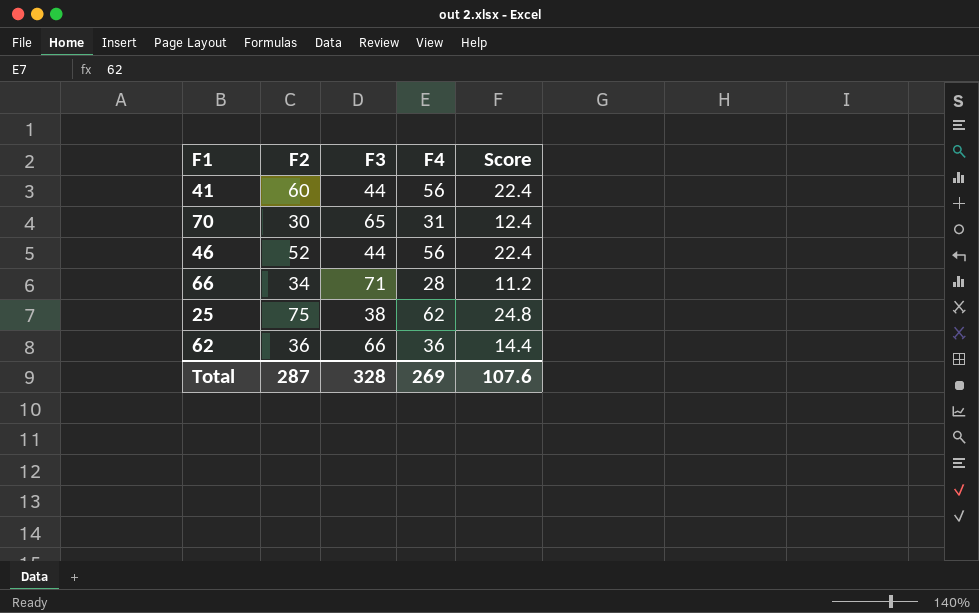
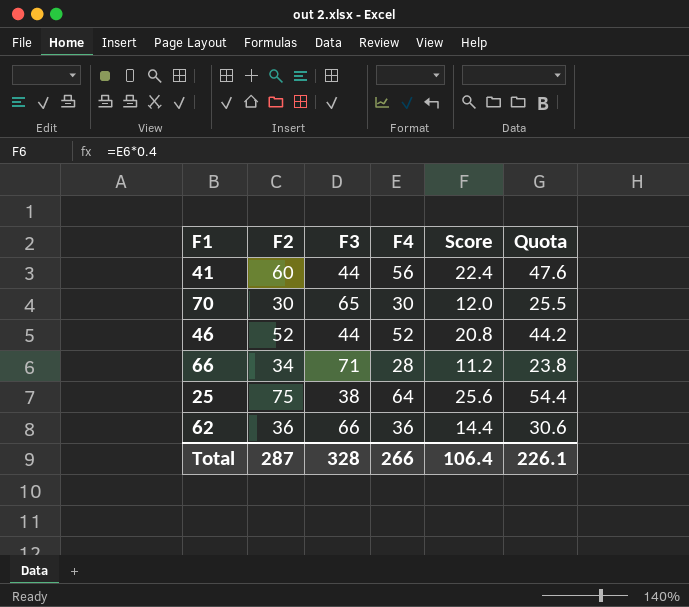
column Quota | formula: none -> [F4] * 0.85
70 | F4: 31 -> 30
70 | Score: 12.4 -> 12.0
46 | F4: 56 -> 52
46 | Score: 22.4 -> 20.8
25 | F4: 62 -> 64
25 | Score: 24.8 -> 25.6
Total | F4: 269 -> 266
Total | Score: 107.6 -> 106.4

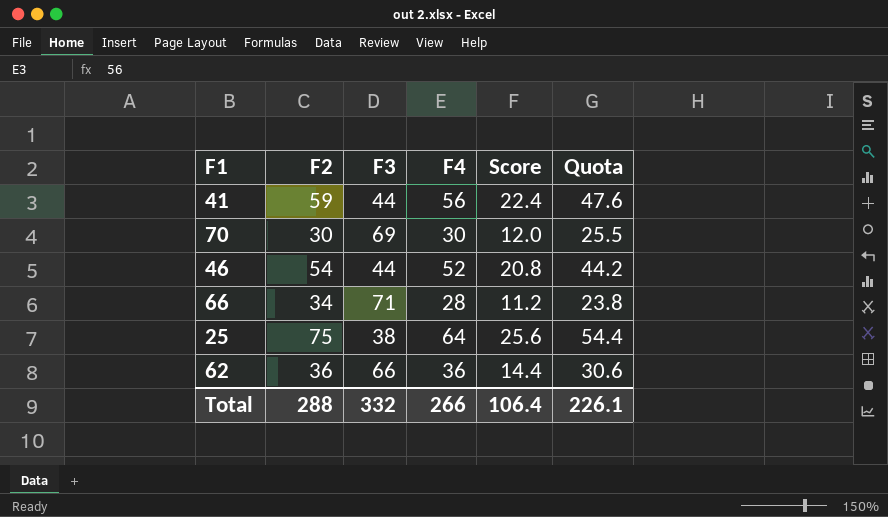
41 | F2: 60 -> 59
70 | F3: 65 -> 69
46 | F2: 52 -> 54
Total | F2: 287 -> 288
Total | F3: 328 -> 332

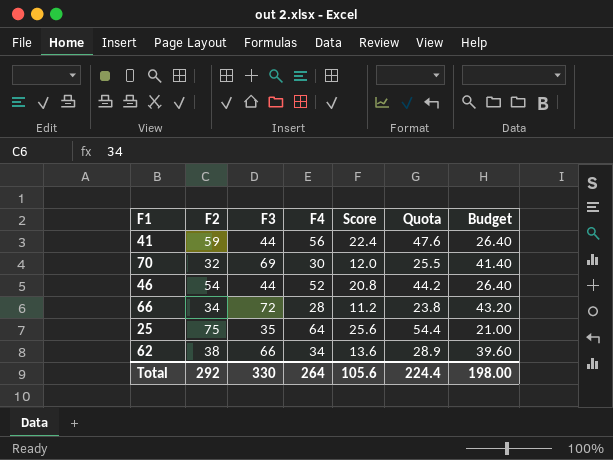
column Budget | formula: none -> [F3] * 0.6
70 | F2: 30 -> 32
66 | F3: 71 -> 72
25 | F3: 38 -> 35
62 | F2: 36 -> 38
62 | F4: 36 -> 34
62 | Score: 14.4 -> 13.6
62 | Quota: 30.6 -> 28.9
Total | F2: 288 -> 292
Total | F3: 332 -> 330
Total | F4: 266 -> 264
Total | Score: 106.4 -> 105.6
Total | Quota: 226.1 -> 224.4

